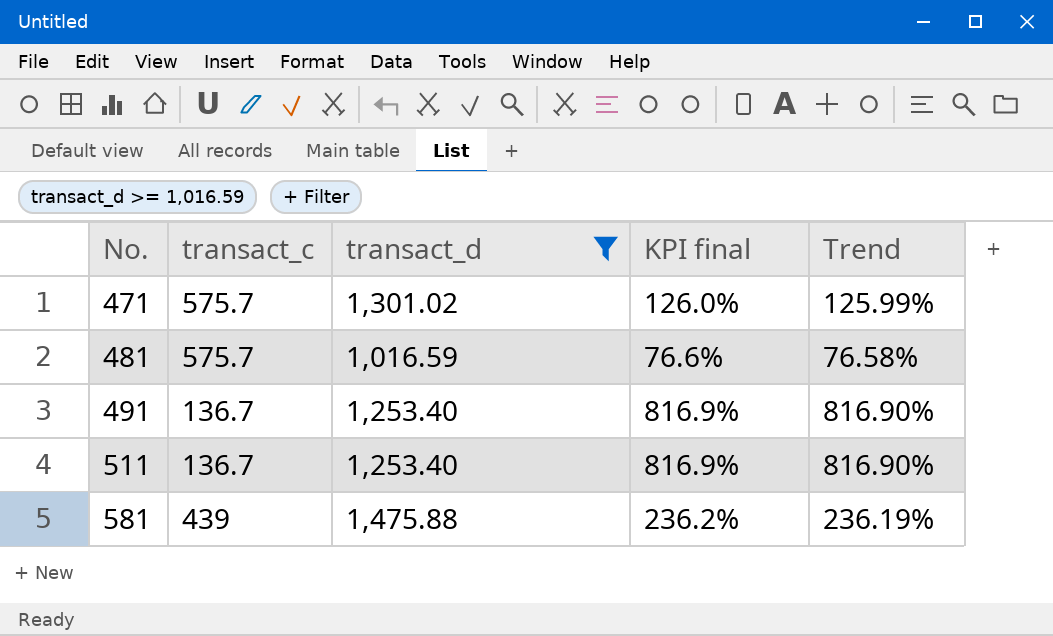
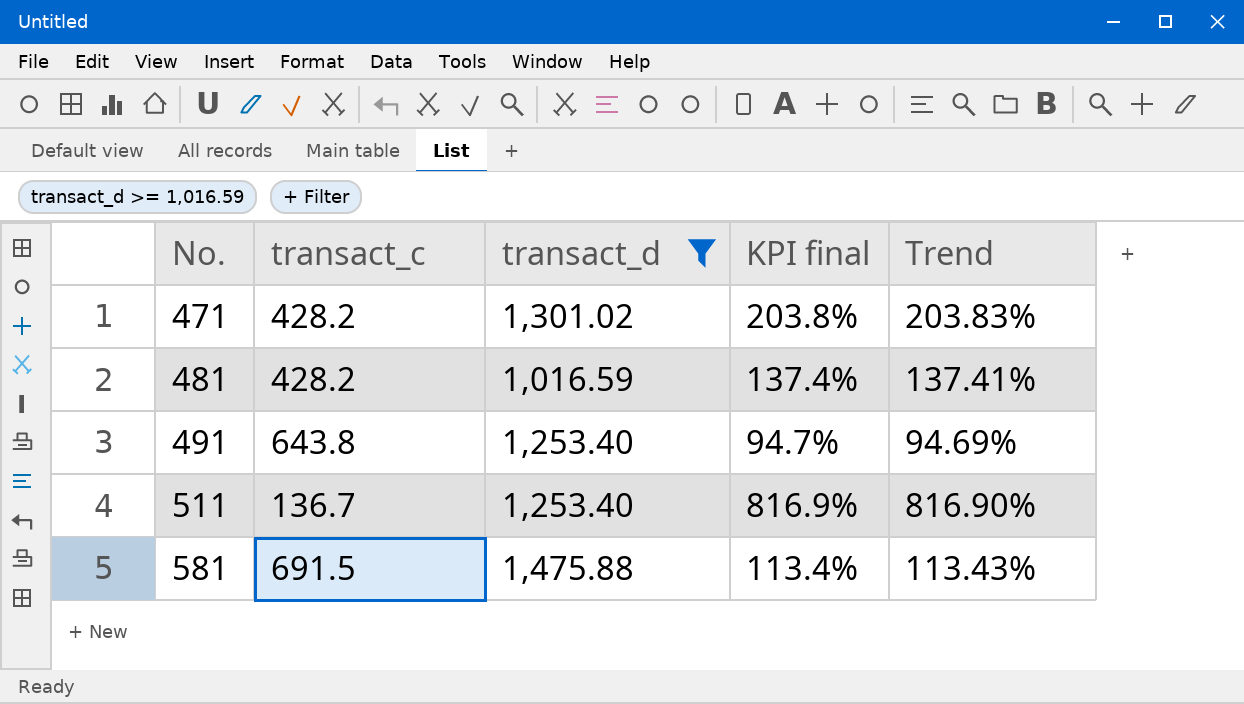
471 | transact_c: 575.7 -> 428.2
471 | KPI final: 126.0% -> 203.8%
471 | Trend: 125.99% -> 203.83%
481 | transact_c: 575.7 -> 428.2
481 | KPI final: 76.6% -> 137.4%
481 | Trend: 76.58% -> 137.41%
491 | transact_c: 136.7 -> 643.8
491 | KPI final: 816.9% -> 94.7%
491 | Trend: 816.90% -> 94.69%
581 | transact_c: 439 -> 691.5
581 | KPI final: 236.2% -> 113.4%
581 | Trend: 236.19% -> 113.43%

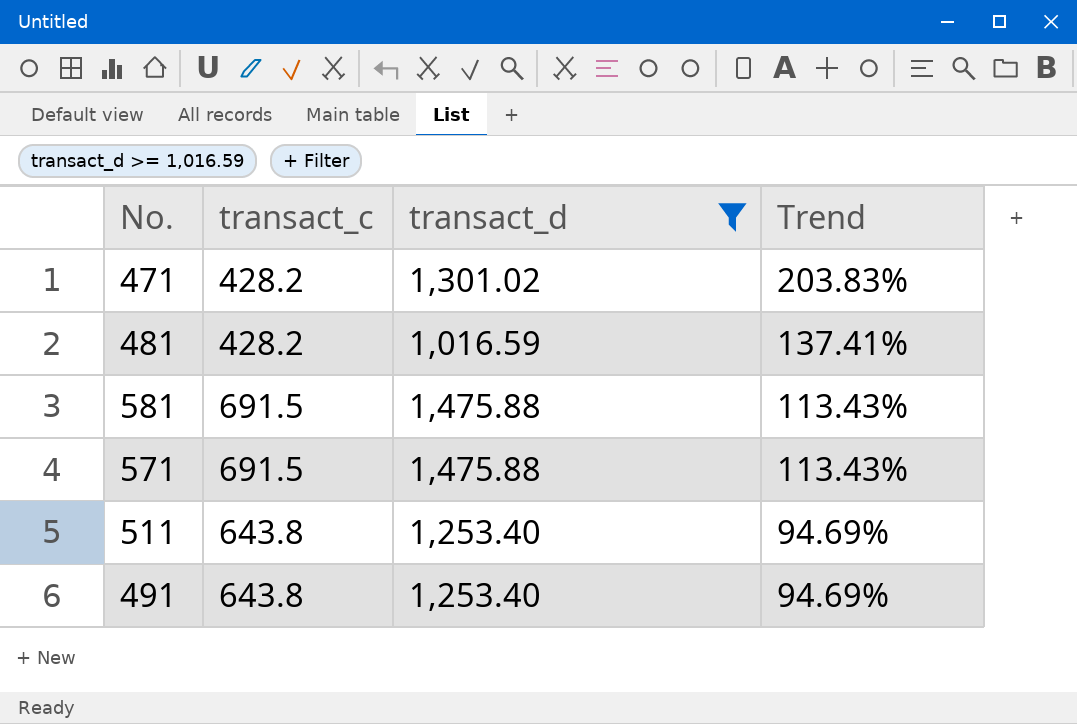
row order: No. ascending -> Trend descending
column KPI final | formula: ([transact_d] - [transact_c]) / [transact_c] -> none
row 571: none -> 691.5 | 1,475.88 | 113.43%
511 | transact_c: 136.7 -> 643.8
511 | Trend: 816.90% -> 94.69%

